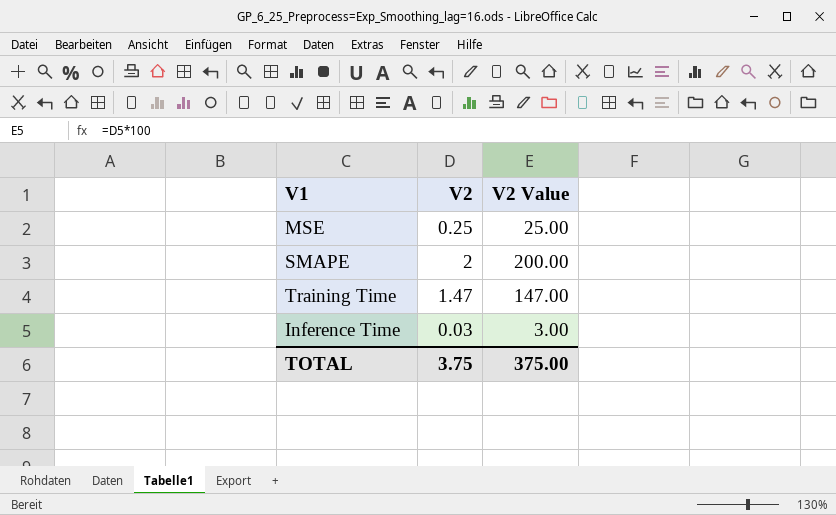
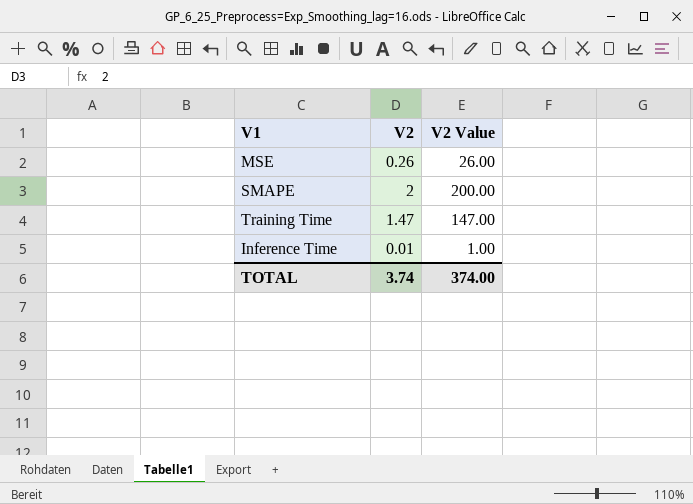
MSE | V2: 0.25 -> 0.26
MSE | V2 Value: 25.00 -> 26.00
Inference Time | V2: 0.03 -> 0.01
Inference Time | V2 Value: 3.00 -> 1.00
TOTAL | V2: 3.75 -> 3.74
TOTAL | V2 Value: 375.00 -> 374.00

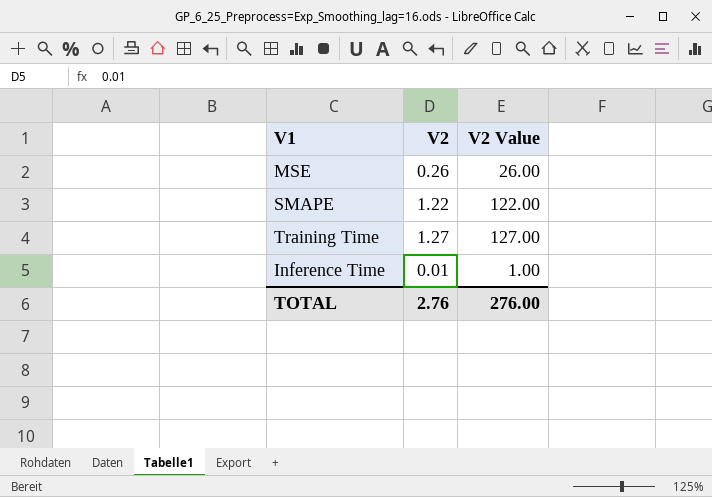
SMAPE | V2: 2 -> 1.22
SMAPE | V2 Value: 200.00 -> 122.00
Training Time | V2: 1.47 -> 1.27
Training Time | V2 Value: 147.00 -> 127.00
TOTAL | V2: 3.74 -> 2.76
TOTAL | V2 Value: 374.00 -> 276.00

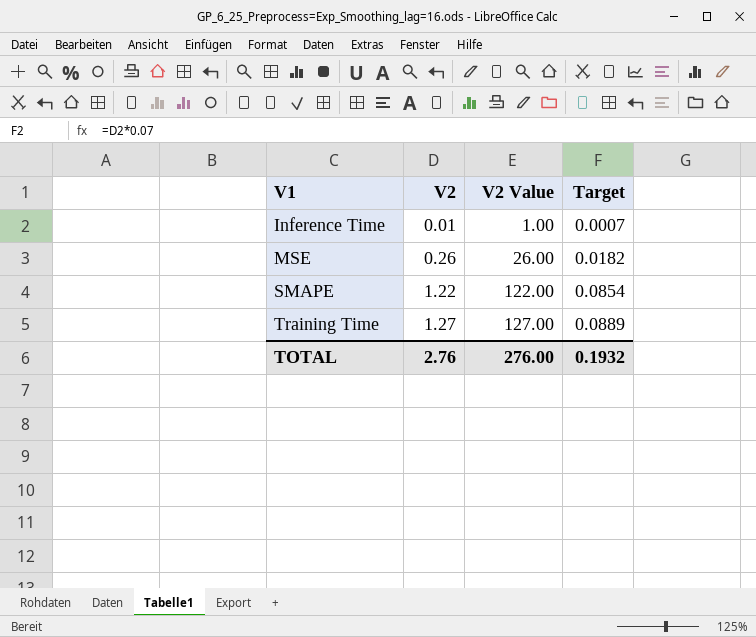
row order: none -> V1 ascending
column Target | formula: none -> [V2] * 0.07

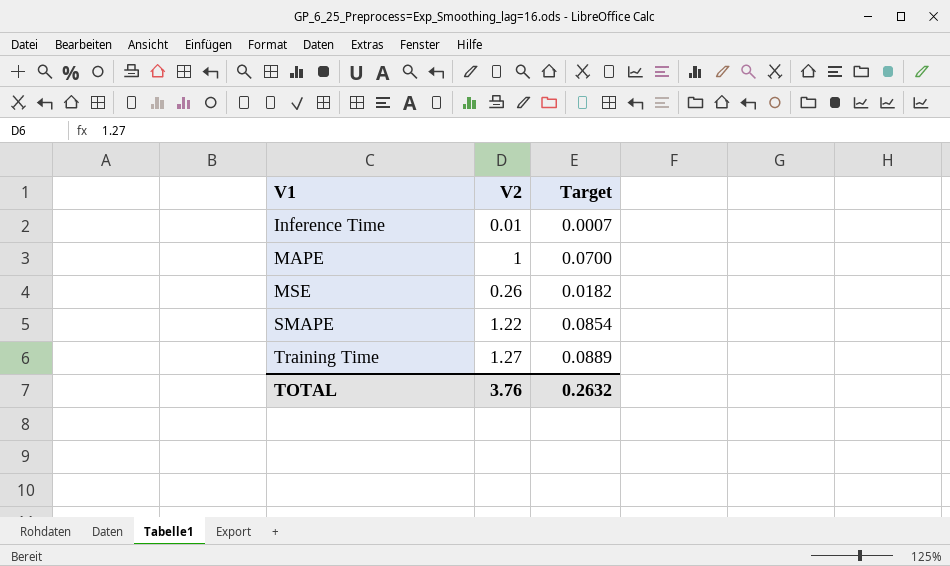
column V2 Value | formula: [V2] * 100 -> none
row MAPE: none -> 1 | 0.0700
TOTAL | V2: 2.76 -> 3.76
TOTAL | Target: 0.1932 -> 0.2632

